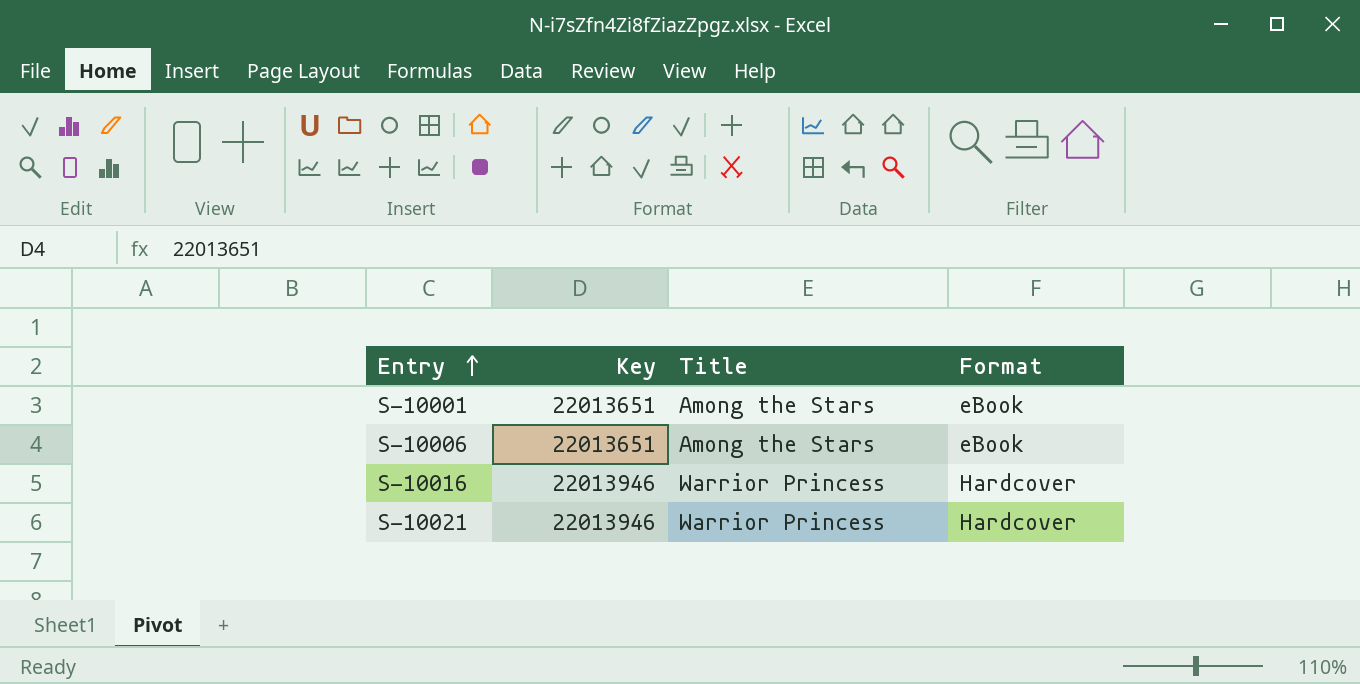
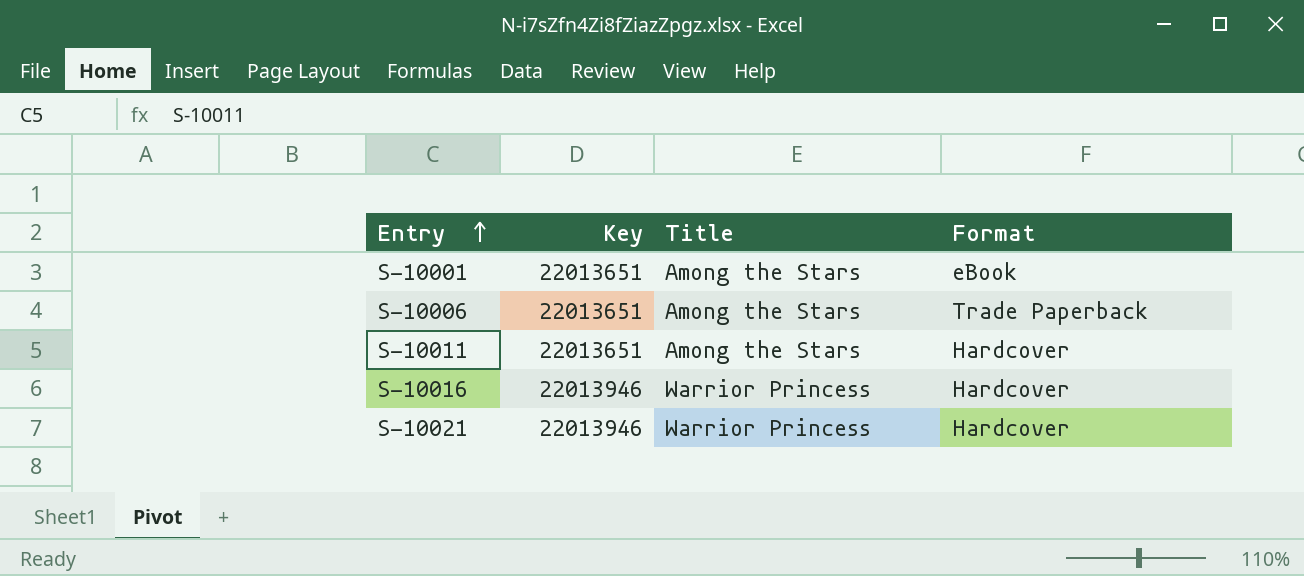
S-10006 | Format: eBook -> Trade Paperback
row S-10011: none -> 22013651 | Among the Stars | Hardcover

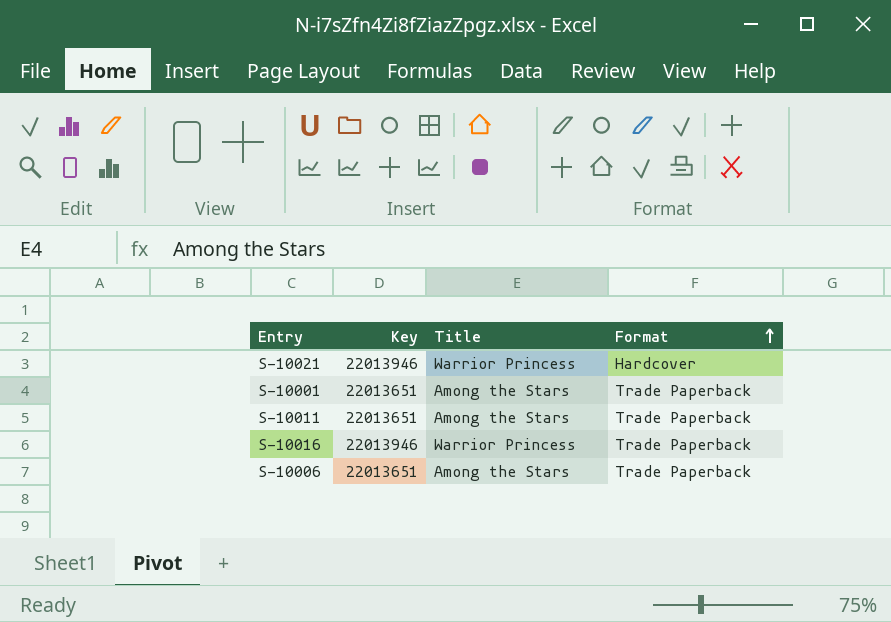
row order: Entry ascending -> Format ascending
S-10001 | Format: eBook -> Trade Paperback
S-10011 | Format: Hardcover -> Trade Paperback
S-10016 | Format: Hardcover -> Trade Paperback

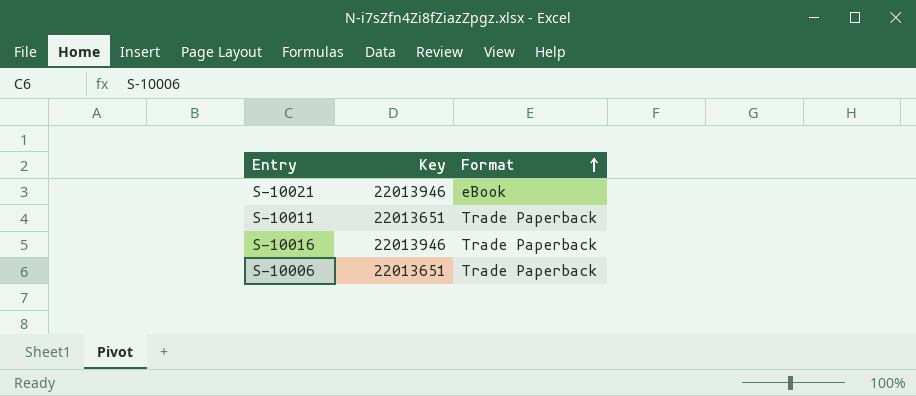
column Title | position: 3 -> none
row S-10001: 22013651 | Among the Stars | Trade Paperback -> none
S-10021 | Format: Hardcover -> eBook

